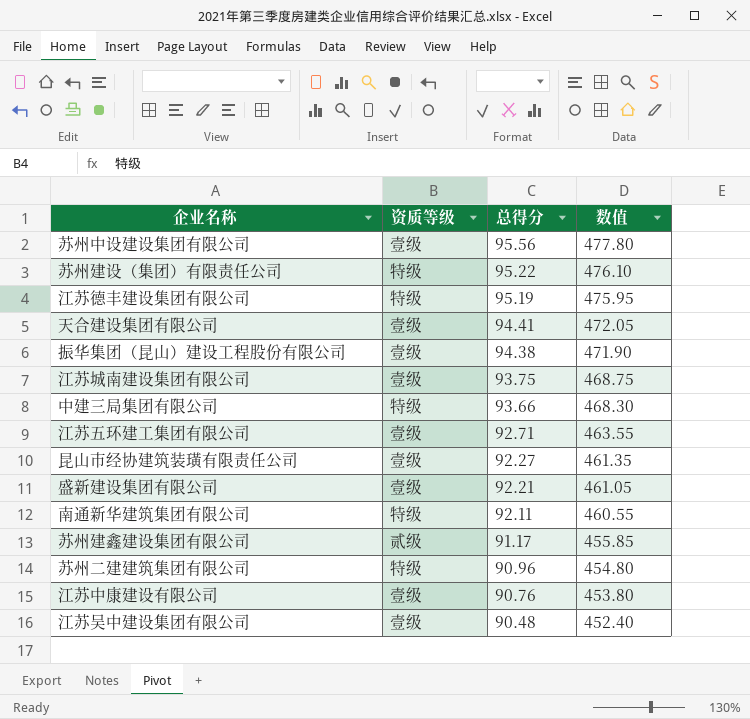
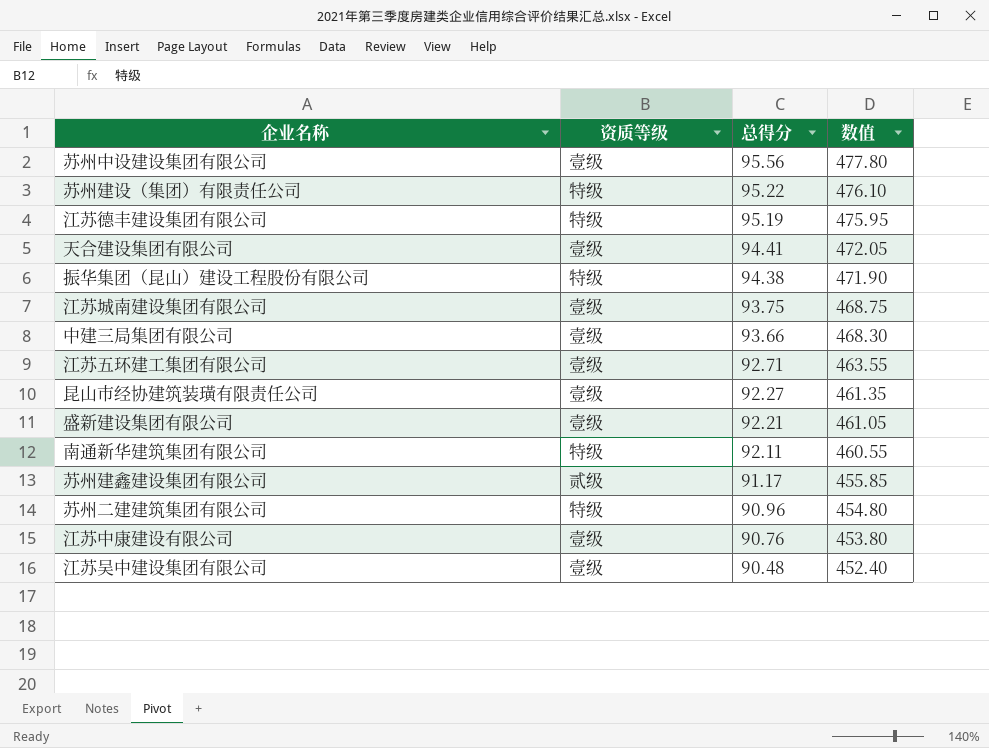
振华集团（昆山）建设工程股份有限公司 | 资质等级: 壹级 -> 特级
中建三局集团有限公司 | 资质等级: 特级 -> 壹级

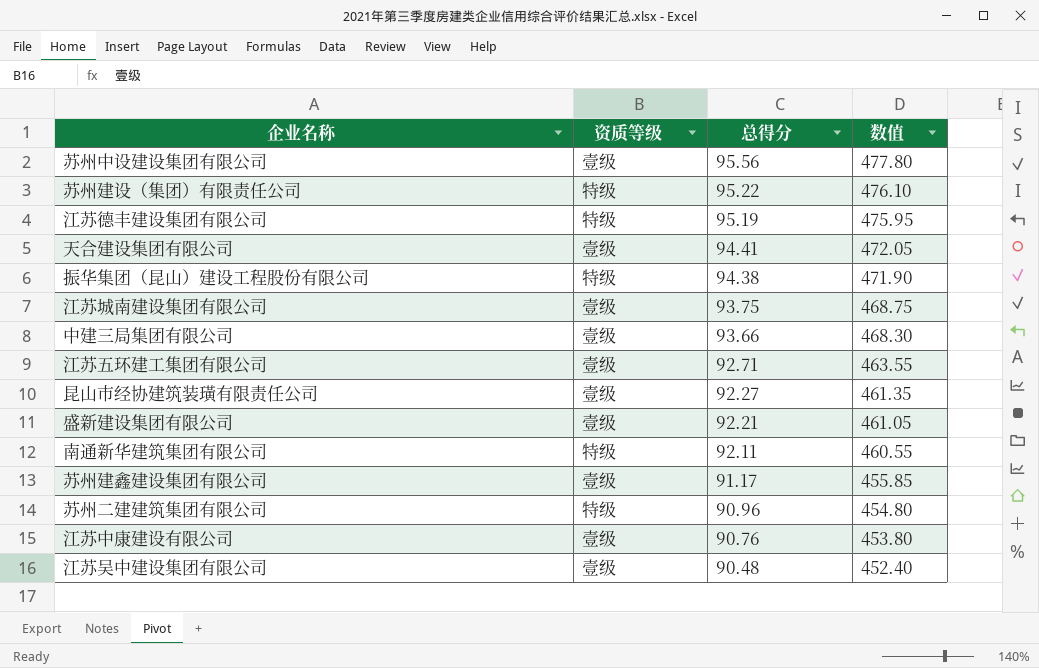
苏州建鑫建设集团有限公司 | 资质等级: 贰级 -> 壹级

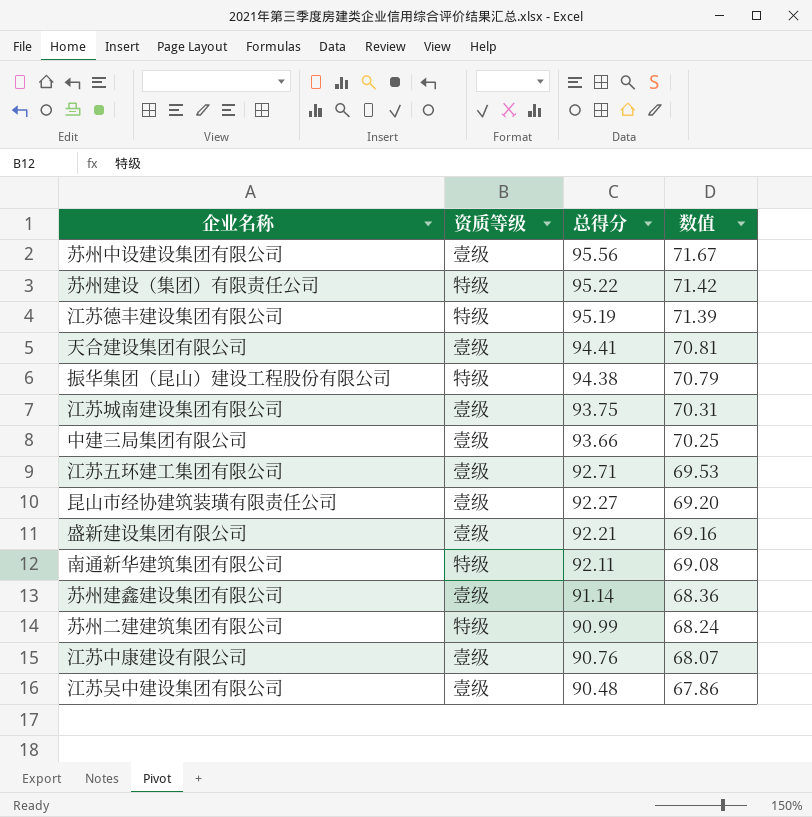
column 数值 | formula: [总得分] * 5 -> [总得分] * 0.75
苏州建鑫建设集团有限公司 | 总得分: 91.17 -> 91.14
苏州二建建筑集团有限公司 | 总得分: 90.96 -> 90.99

